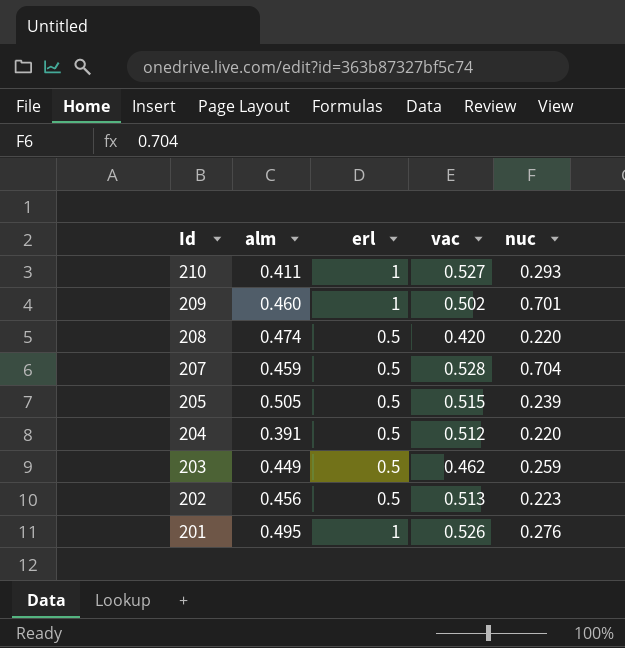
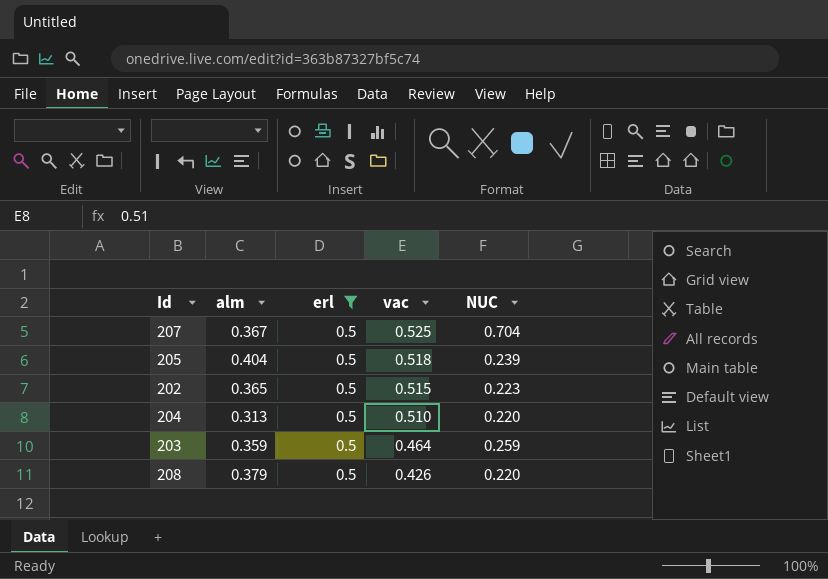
filter: none -> erl = 0.5
row order: Id descending -> vac descending
column name: nuc -> NUC
207 | alm: 0.459 -> 0.367
207 | vac: 0.528 -> 0.525
205 | alm: 0.505 -> 0.404
205 | vac: 0.515 -> 0.518
202 | alm: 0.456 -> 0.365
202 | vac: 0.513 -> 0.515
204 | alm: 0.391 -> 0.313
204 | vac: 0.512 -> 0.510
203 | alm: 0.449 -> 0.359
203 | vac: 0.462 -> 0.464
208 | alm: 0.474 -> 0.379
208 | vac: 0.420 -> 0.426

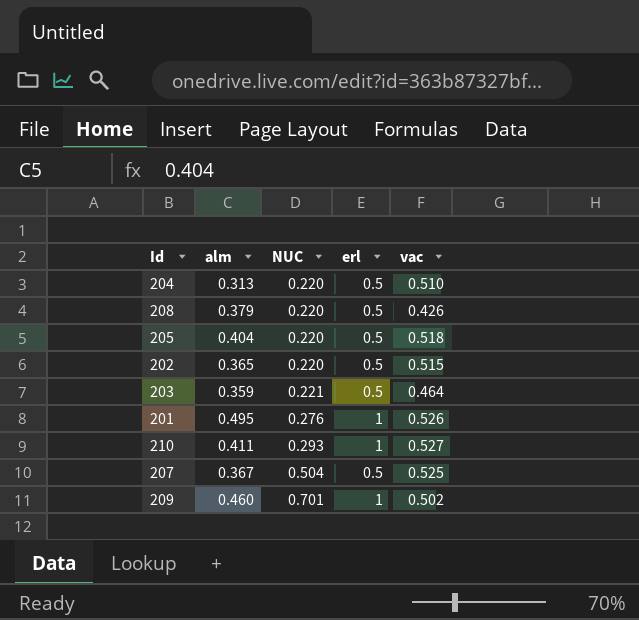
filter: erl = 0.5 -> none
row order: vac descending -> NUC ascending
column NUC | position: 5 -> 3
205 | NUC: 0.239 -> 0.220
202 | NUC: 0.223 -> 0.220
203 | NUC: 0.259 -> 0.221
207 | NUC: 0.704 -> 0.504

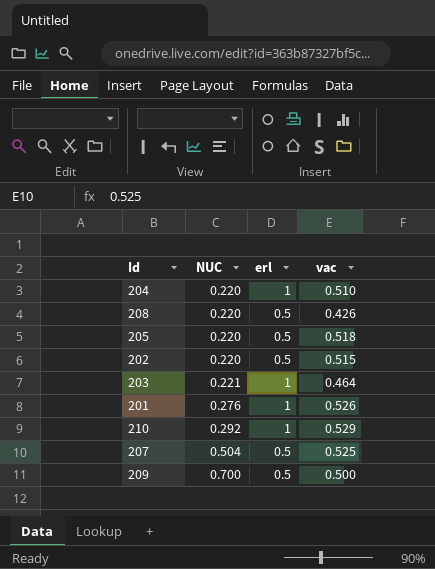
column alm | position: 2 -> none
204 | erl: 0.5 -> 1
203 | erl: 0.5 -> 1
210 | NUC: 0.293 -> 0.292
210 | vac: 0.527 -> 0.529
209 | NUC: 0.701 -> 0.700
209 | erl: 1 -> 0.5
209 | vac: 0.502 -> 0.500

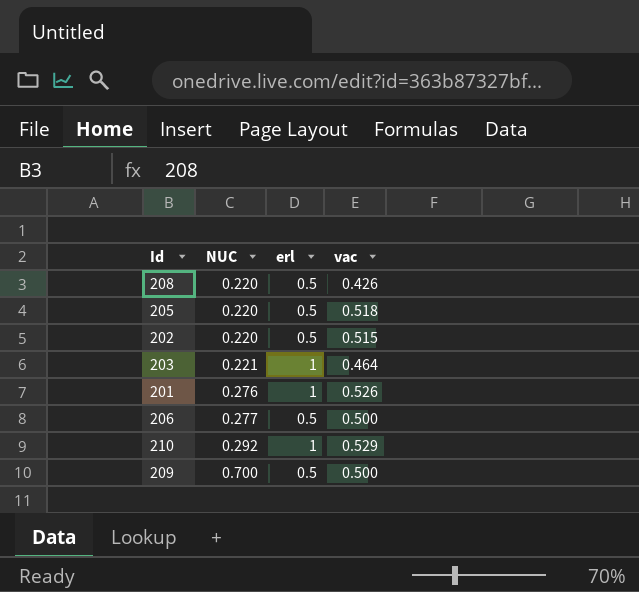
row 204: 0.220 | 1 | 0.510 -> none
row 207: 0.504 | 0.5 | 0.525 -> none
row 206: none -> 0.277 | 0.5 | 0.500

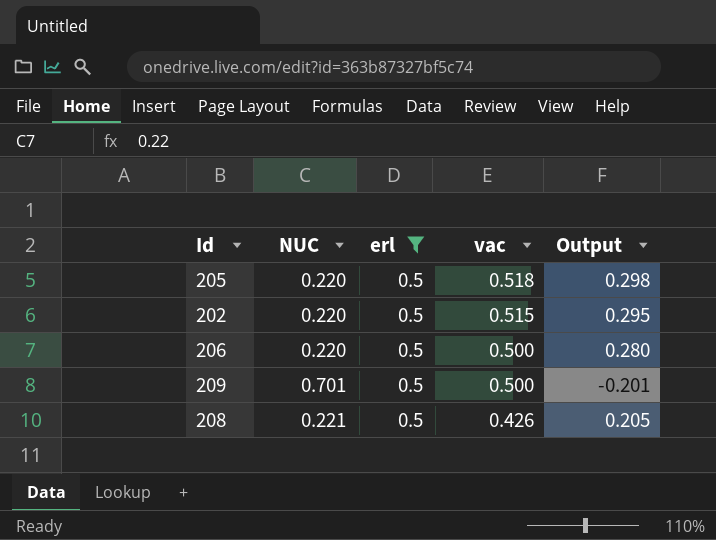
filter: none -> erl = 0.5
row order: NUC ascending -> vac descending
column Output | formula: none -> [vac] - [NUC]
206 | NUC: 0.277 -> 0.220
209 | NUC: 0.700 -> 0.701
208 | NUC: 0.220 -> 0.221

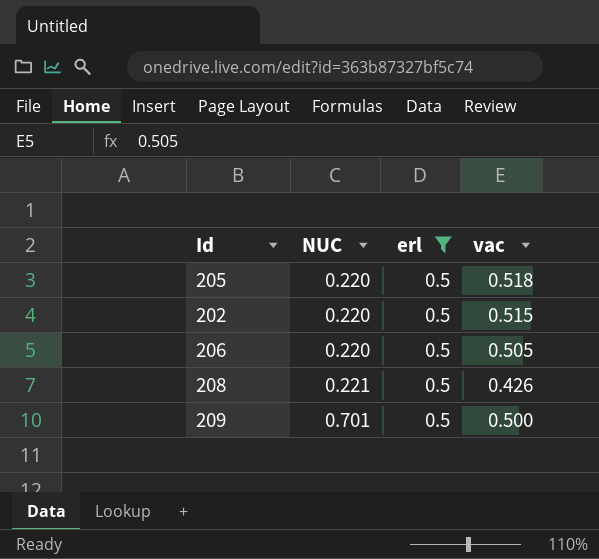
row order: vac descending -> NUC ascending
column Output | formula: [vac] - [NUC] -> none
206 | vac: 0.500 -> 0.505

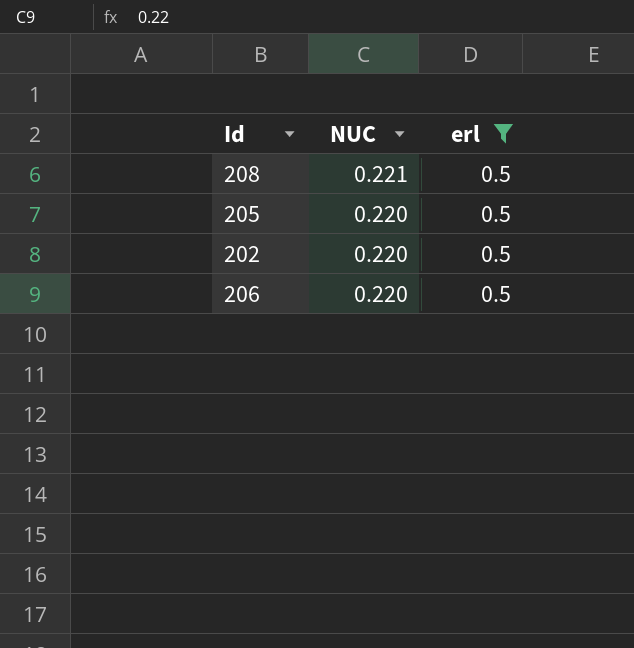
row order: NUC ascending -> NUC descending
column vac | position: 4 -> none
row 209: 0.701 | 0.5 | 0.500 -> none

